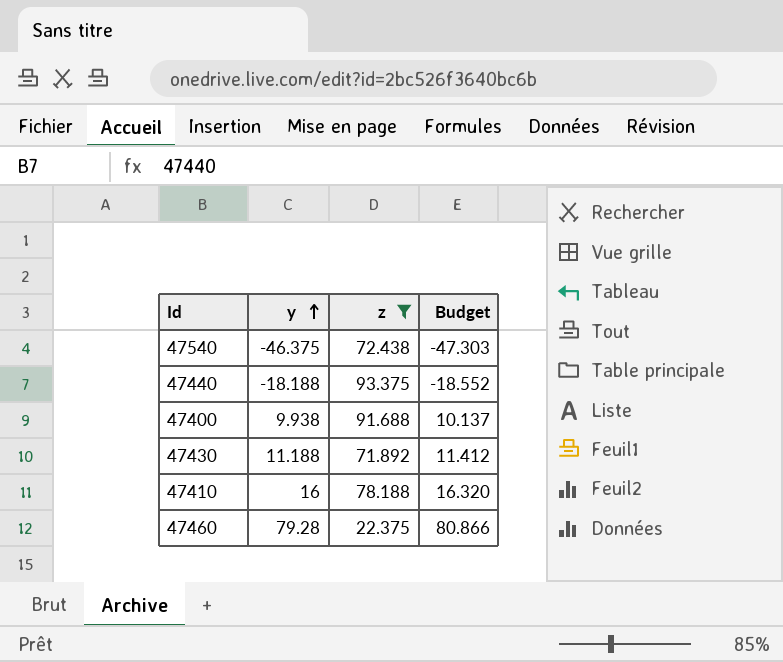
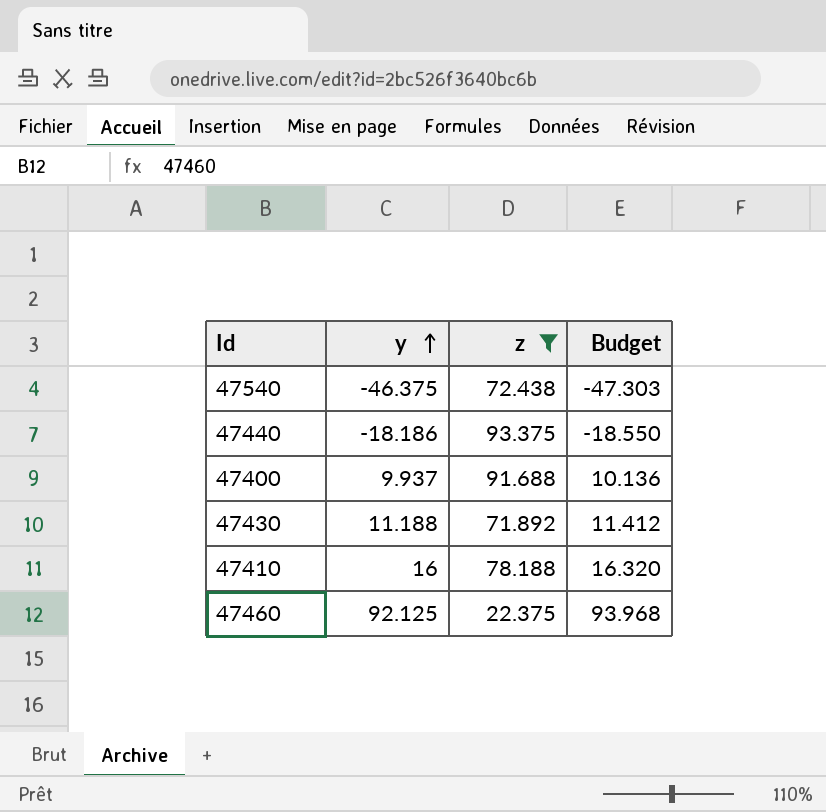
47440 | y: -18.188 -> -18.186
47440 | Budget: -18.552 -> -18.550
47400 | y: 9.938 -> 9.937
47400 | Budget: 10.137 -> 10.136
47460 | y: 79.28 -> 92.125
47460 | Budget: 80.866 -> 93.968

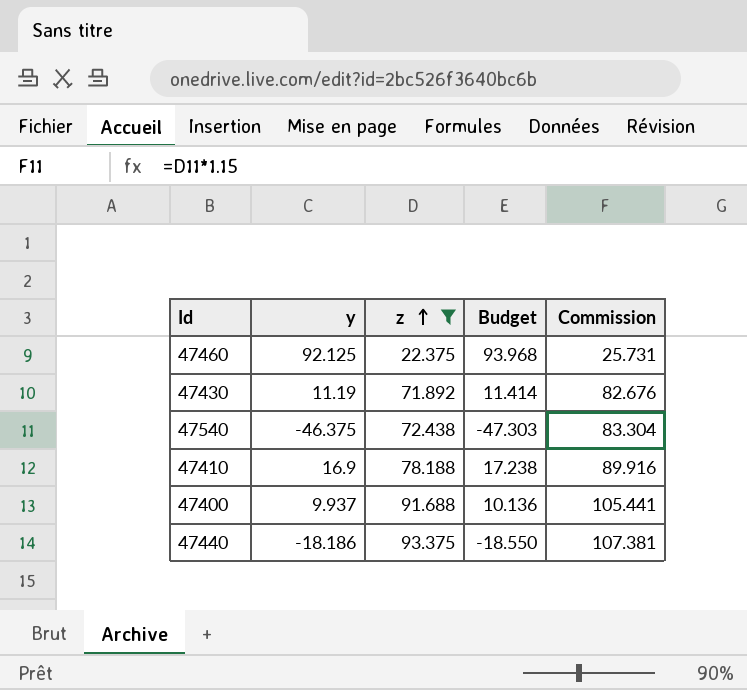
row order: y ascending -> z ascending
column Commission | formula: none -> [z] * 1.15
47430 | y: 11.188 -> 11.19
47430 | Budget: 11.412 -> 11.414
47410 | y: 16 -> 16.9
47410 | Budget: 16.320 -> 17.238

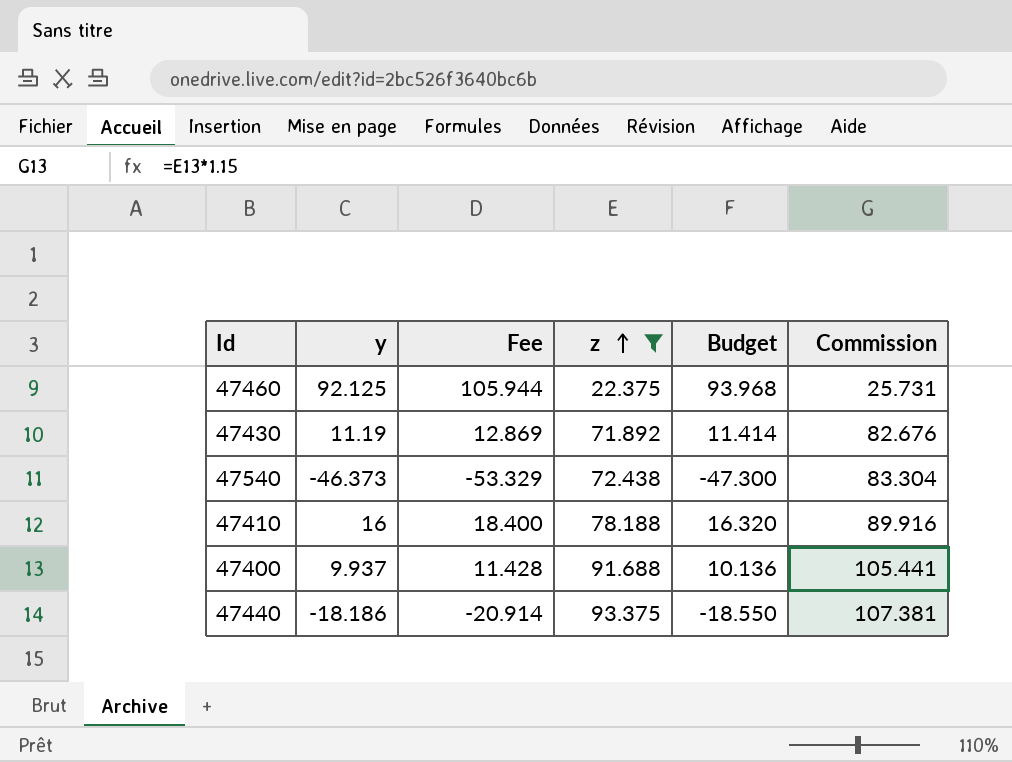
column Fee | formula: none -> [y] * 1.15
47540 | y: -46.375 -> -46.373
47540 | Budget: -47.303 -> -47.300
47410 | y: 16.9 -> 16
47410 | Budget: 17.238 -> 16.320

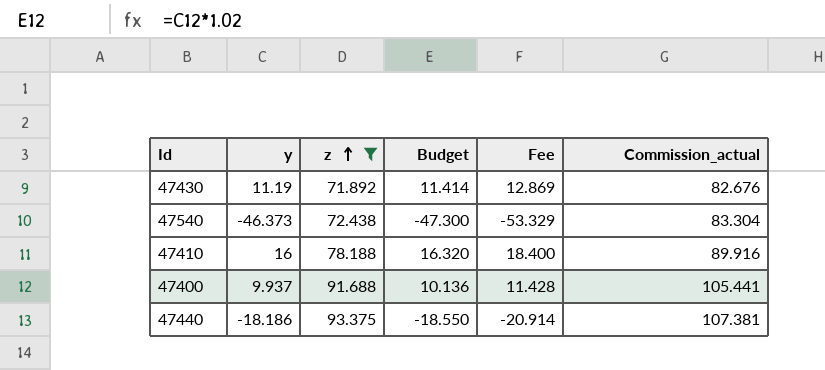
column Fee | position: 3 -> 5
column name: Commission -> Commission_actual
row 47460: 92.125 | 105.944 | 22.375 | 93.968 | 25.731 -> none

